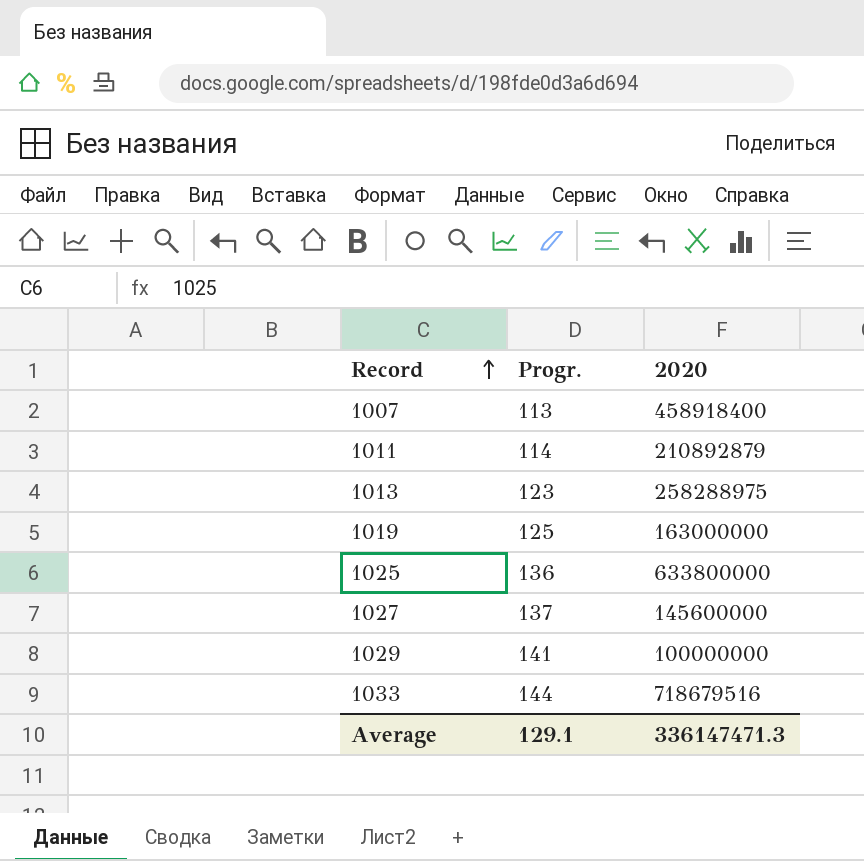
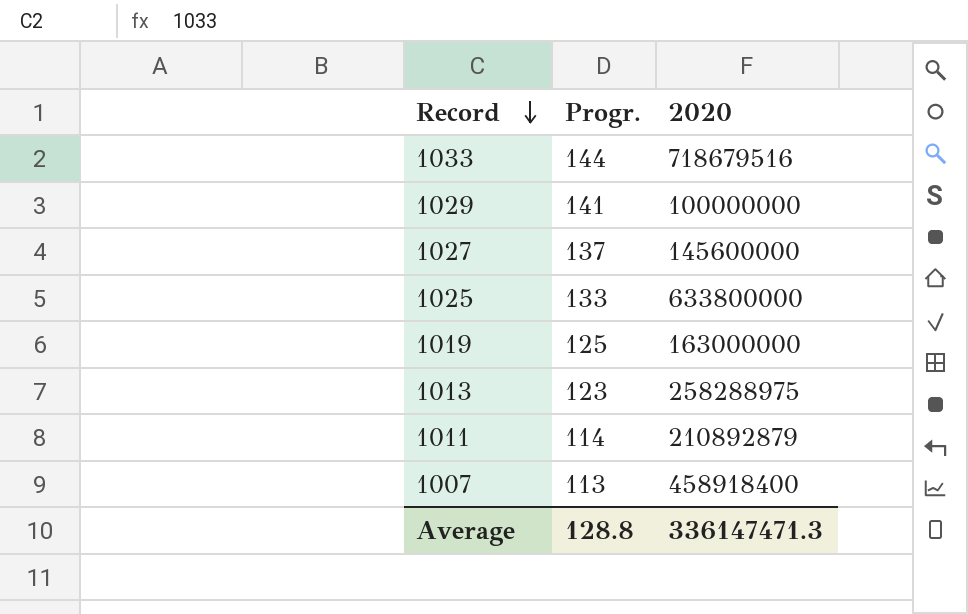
row order: Record ascending -> Record descending
1025 | Progr.: 136 -> 133
Average | Progr.: 129.1 -> 128.8

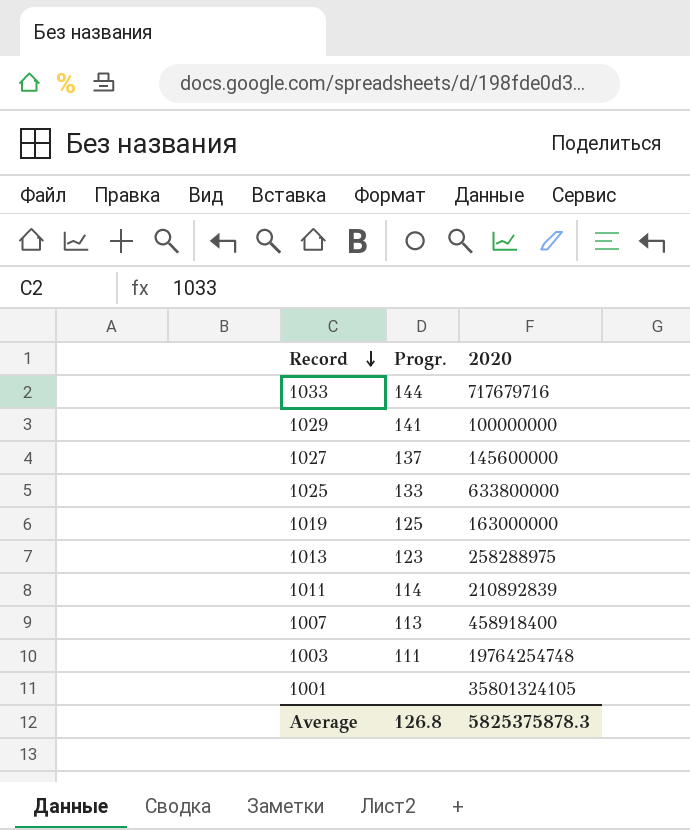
1033 | 2020: 718679516 -> 717679716
1011 | 2020: 210892879 -> 210892839
row 1003: none -> 111 | 19764254748
row 1001: none -> none | 35801324105
Average | Progr.: 128.8 -> 126.8
Average | 2020: 336147471.3 -> 5825375878.3

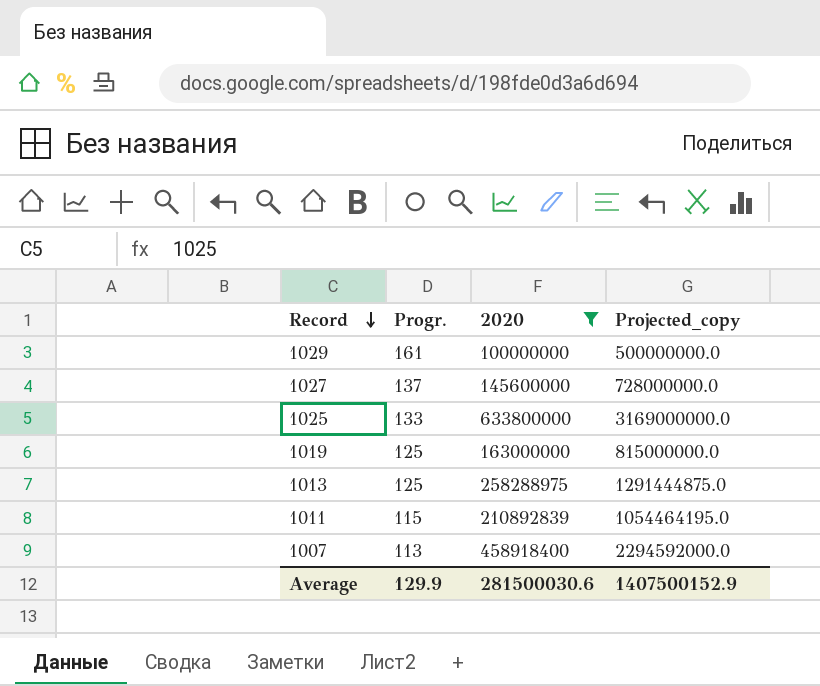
filter: none -> 2020 <= 633800000
column Projected_copy | formula: none -> [2020] * 5
1029 | Progr.: 141 -> 161
1013 | Progr.: 123 -> 125
1011 | Progr.: 114 -> 115
Average | Progr.: 126.8 -> 129.9
Average | 2020: 5825375878.3 -> 281500030.6

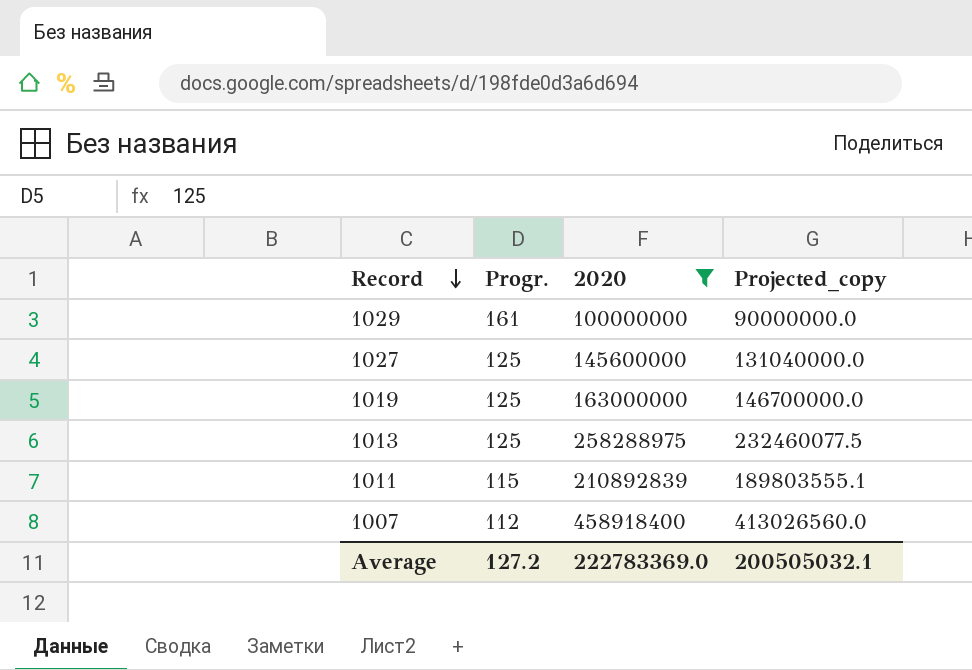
column Projected_copy | formula: [2020] * 5 -> [2020] * 0.9
row 1025: 133 | 633800000 | 3169000000.0 -> none
1027 | Progr.: 137 -> 125
1007 | Progr.: 113 -> 112
Average | Progr.: 129.9 -> 127.2
Average | 2020: 281500030.6 -> 222783369.0
Average | Projected_copy: 1407500152.9 -> 200505032.1

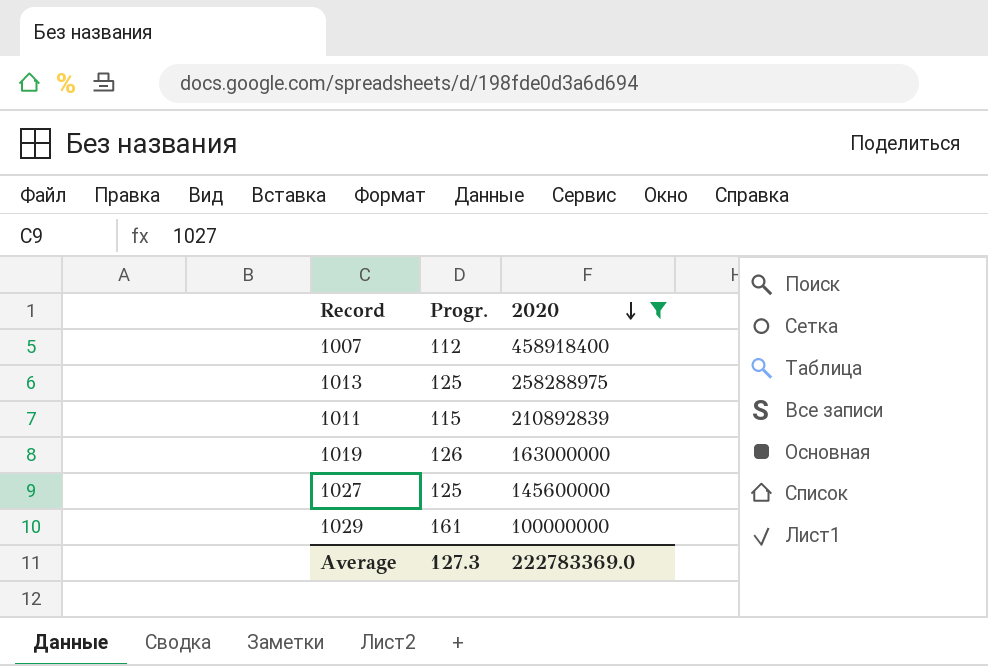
row order: Record descending -> 2020 descending
column Projected_copy | formula: [2020] * 0.9 -> none
1019 | Progr.: 125 -> 126
Average | Progr.: 127.2 -> 127.3

